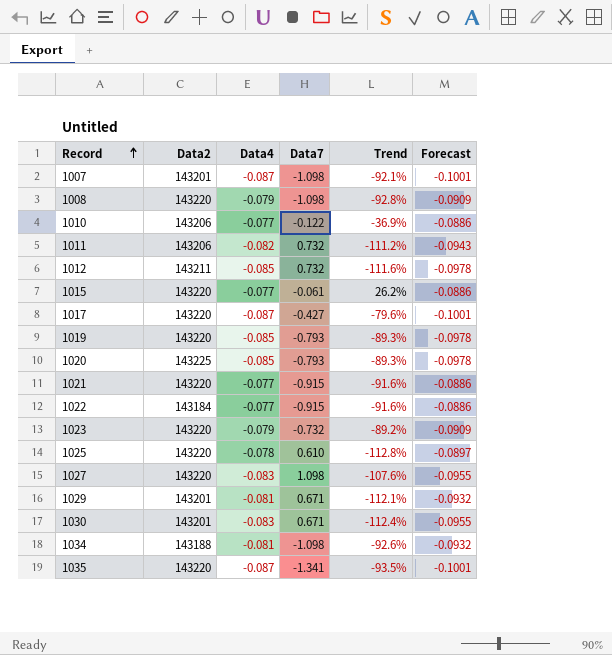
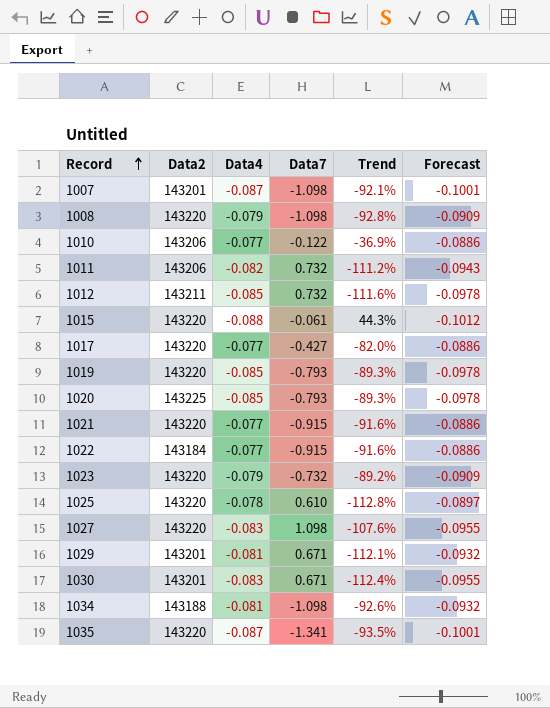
1015 | Data4: -0.077 -> -0.088
1015 | Trend: 26.2% -> 44.3%
1015 | Forecast: -0.0886 -> -0.1012
1017 | Data4: -0.087 -> -0.077
1017 | Trend: -79.6% -> -82.0%
1017 | Forecast: -0.1001 -> -0.0886

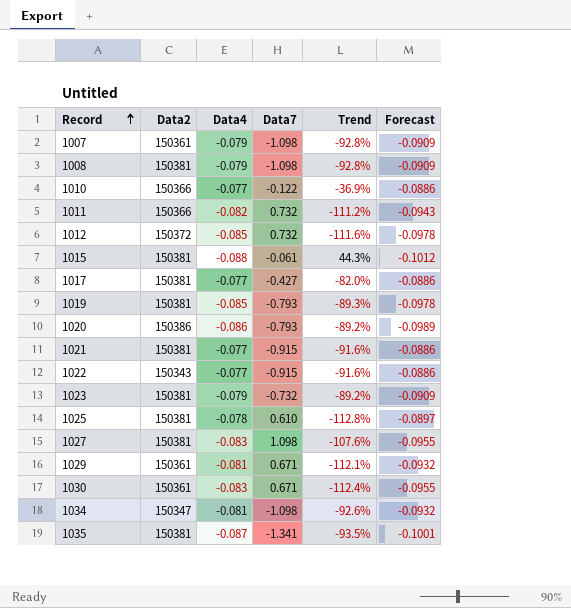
1007 | Data2: 143201 -> 150361
1007 | Data4: -0.087 -> -0.079
1007 | Trend: -92.1% -> -92.8%
1007 | Forecast: -0.1001 -> -0.0909
1008 | Data2: 143220 -> 150381
1010 | Data2: 143206 -> 150366
1011 | Data2: 143206 -> 150366
1012 | Data2: 143211 -> 150372
1015 | Data2: 143220 -> 150381
1017 | Data2: 143220 -> 150381
1019 | Data2: 143220 -> 150381
1020 | Data2: 143225 -> 150386
1020 | Data4: -0.085 -> -0.086
1020 | Trend: -89.3% -> -89.2%
1020 | Forecast: -0.0978 -> -0.0989
1021 | Data2: 143220 -> 150381
1022 | Data2: 143184 -> 150343
1023 | Data2: 143220 -> 150381
1025 | Data2: 143220 -> 150381
1027 | Data2: 143220 -> 150381
1029 | Data2: 143201 -> 150361
1030 | Data2: 143201 -> 150361
1034 | Data2: 143188 -> 150347
1035 | Data2: 143220 -> 150381

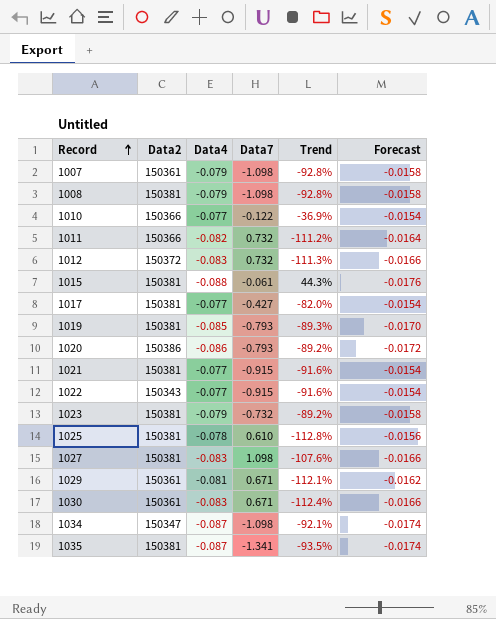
column Forecast | formula: [Data4] * 1.15 -> [Data4] * 0.2
1012 | Data4: -0.085 -> -0.083
1012 | Trend: -111.6% -> -111.3%
1034 | Data4: -0.081 -> -0.087
1034 | Trend: -92.6% -> -92.1%

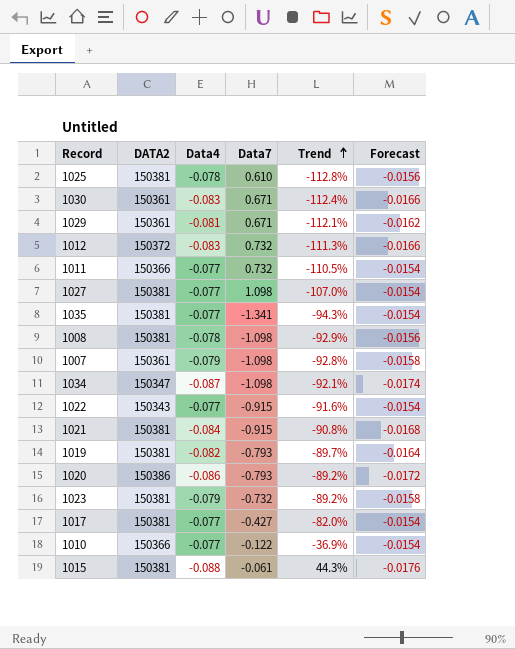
row order: Record ascending -> Trend ascending
column name: Data2 -> DATA2
1011 | Data4: -0.082 -> -0.077
1011 | Trend: -111.2% -> -110.5%
1011 | Forecast: -0.0164 -> -0.0154
1027 | Data4: -0.083 -> -0.077
1027 | Trend: -107.6% -> -107.0%
1027 | Forecast: -0.0166 -> -0.0154
1035 | Data4: -0.087 -> -0.077
1035 | Trend: -93.5% -> -94.3%
1035 | Forecast: -0.0174 -> -0.0154
1008 | Data4: -0.079 -> -0.078
1008 | Trend: -92.8% -> -92.9%
1008 | Forecast: -0.0158 -> -0.0156
1021 | Data4: -0.077 -> -0.084
1021 | Trend: -91.6% -> -90.8%
1021 | Forecast: -0.0154 -> -0.0168
1019 | Data4: -0.085 -> -0.082
1019 | Trend: -89.3% -> -89.7%
1019 | Forecast: -0.0170 -> -0.0164

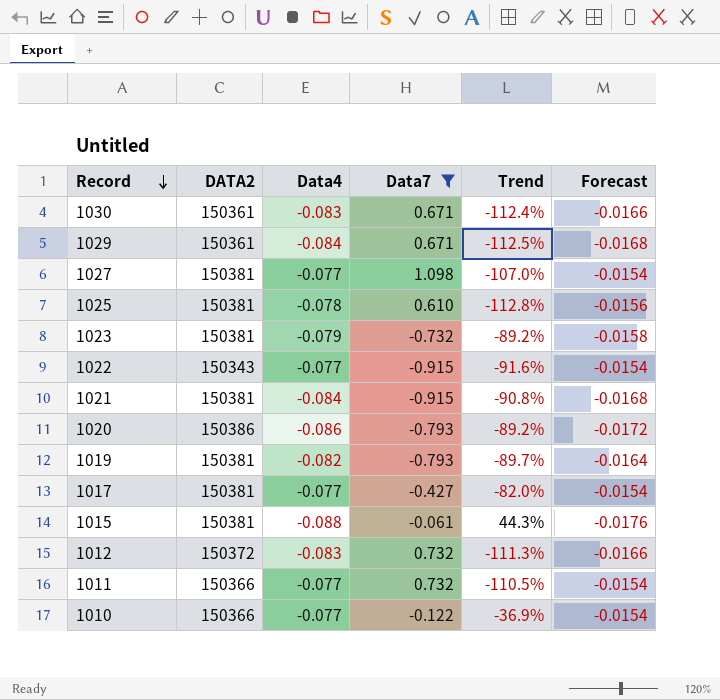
filter: none -> Data7 >= -0.915
row order: Trend ascending -> Record descending
1029 | Data4: -0.081 -> -0.084
1029 | Trend: -112.1% -> -112.5%
1029 | Forecast: -0.0162 -> -0.0168

